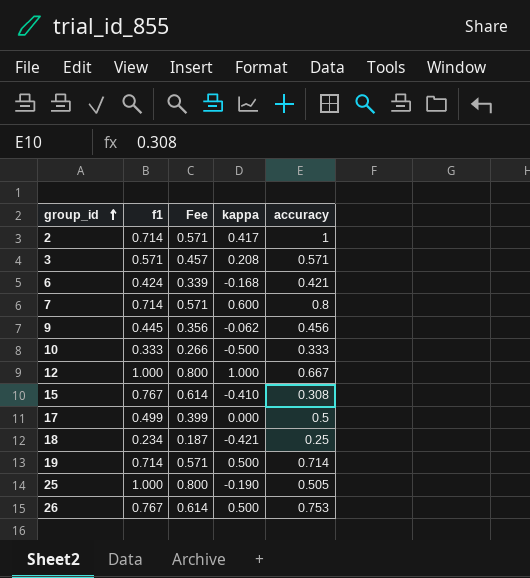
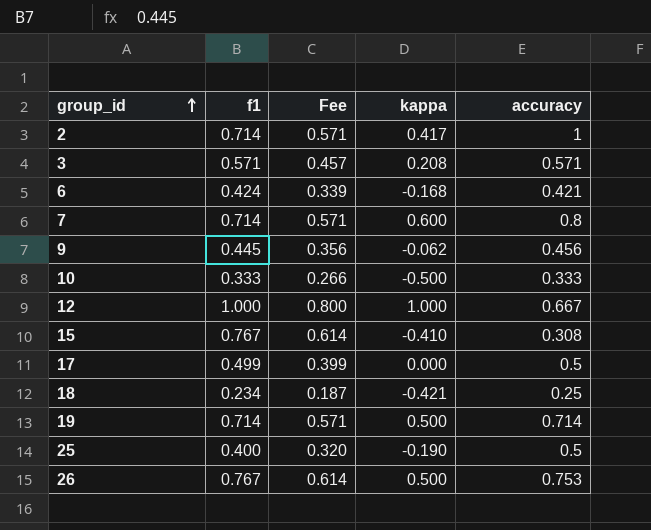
25 | f1: 1.000 -> 0.400
25 | Fee: 0.800 -> 0.320
25 | accuracy: 0.505 -> 0.5

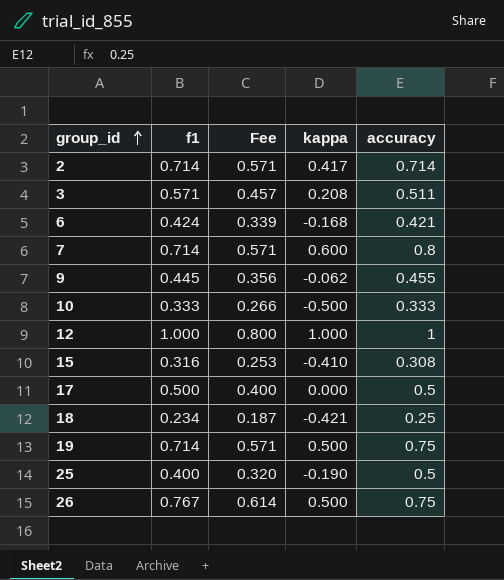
2 | accuracy: 1 -> 0.714
3 | accuracy: 0.571 -> 0.511
9 | accuracy: 0.456 -> 0.455
12 | accuracy: 0.667 -> 1
15 | f1: 0.767 -> 0.316
15 | Fee: 0.614 -> 0.253
17 | f1: 0.499 -> 0.500
17 | Fee: 0.399 -> 0.400
19 | accuracy: 0.714 -> 0.75
26 | accuracy: 0.753 -> 0.75

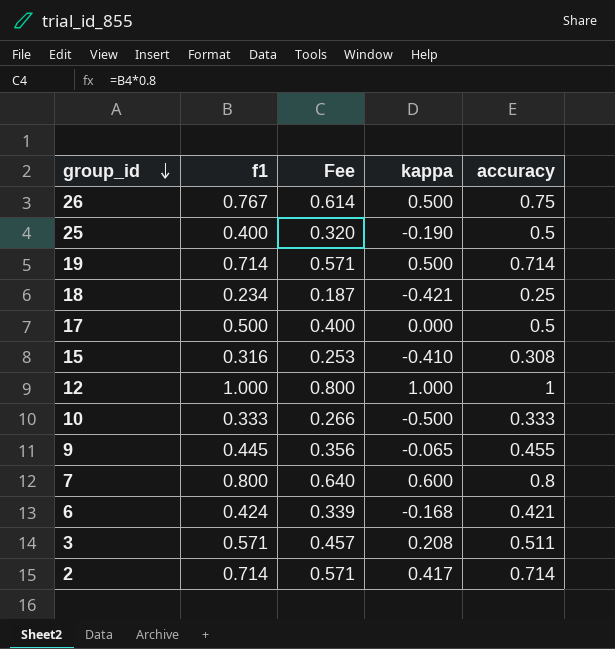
row order: group_id ascending -> group_id descending
19 | accuracy: 0.75 -> 0.714
9 | kappa: -0.062 -> -0.065
7 | f1: 0.714 -> 0.800
7 | Fee: 0.571 -> 0.640

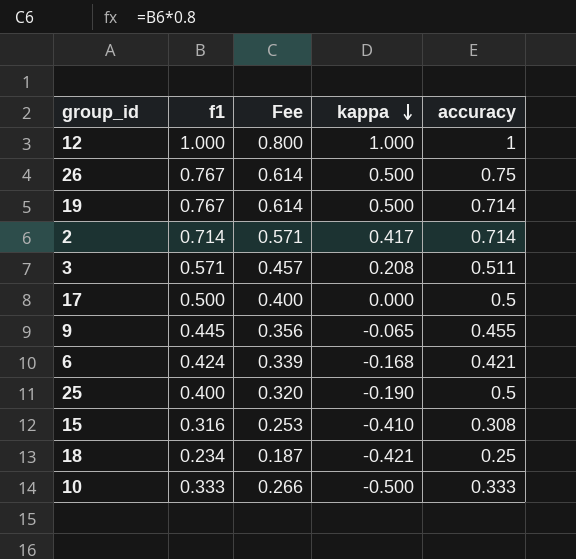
row order: group_id descending -> kappa descending
row 7: 0.800 | 0.640 | 0.600 | 0.8 -> none
19 | f1: 0.714 -> 0.767
19 | Fee: 0.571 -> 0.614

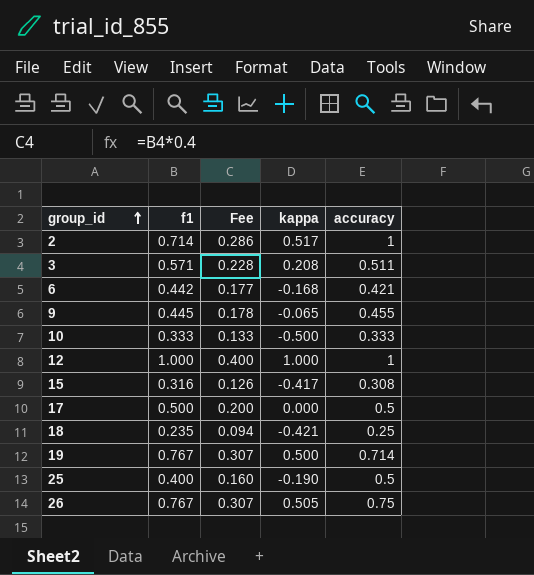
row order: kappa descending -> group_id ascending
column Fee | formula: [f1] * 0.8 -> [f1] * 0.4
2 | kappa: 0.417 -> 0.517
2 | accuracy: 0.714 -> 1
6 | f1: 0.424 -> 0.442
15 | kappa: -0.410 -> -0.417
18 | f1: 0.234 -> 0.235
26 | kappa: 0.500 -> 0.505

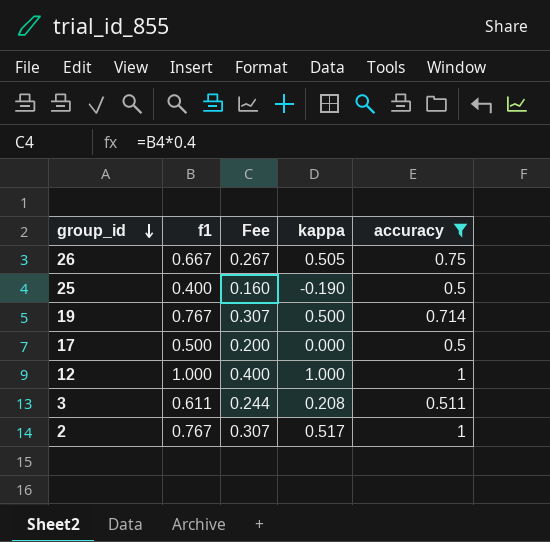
filter: none -> accuracy >= 0.5
row order: group_id ascending -> group_id descending
26 | f1: 0.767 -> 0.667
26 | Fee: 0.307 -> 0.267
3 | f1: 0.571 -> 0.611
3 | Fee: 0.228 -> 0.244
2 | f1: 0.714 -> 0.767
2 | Fee: 0.286 -> 0.307

